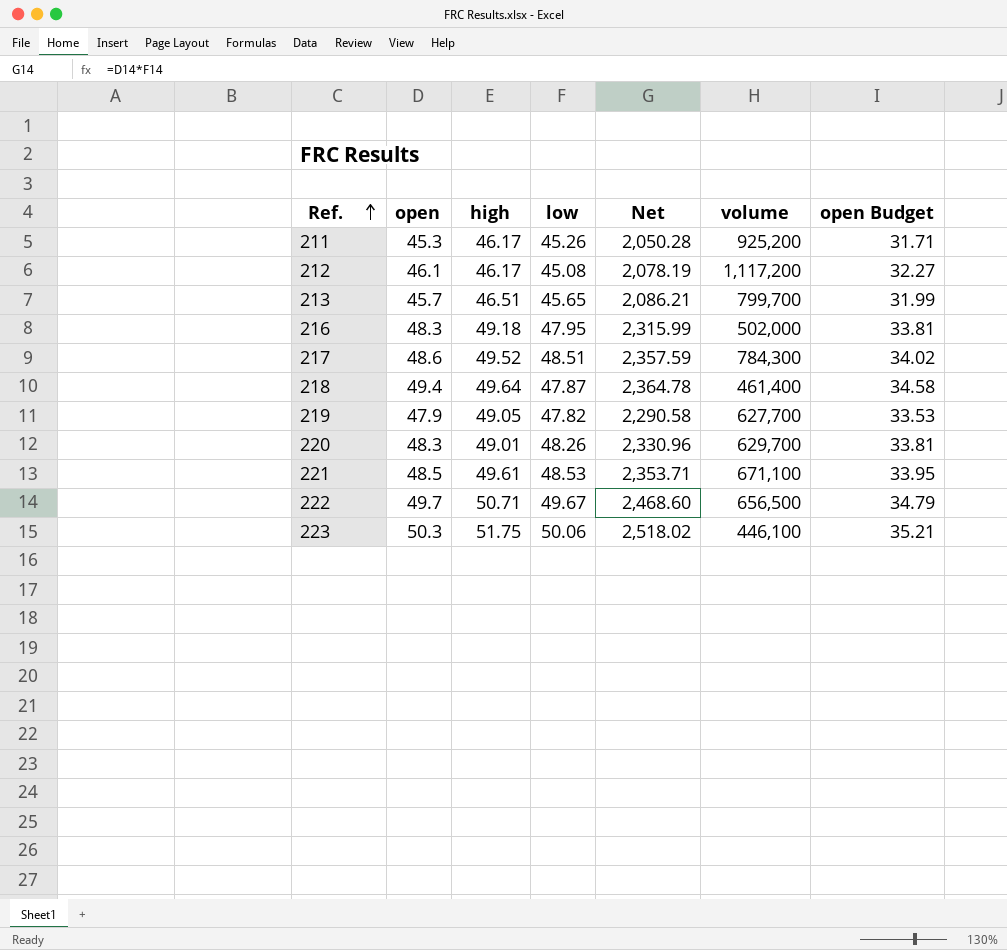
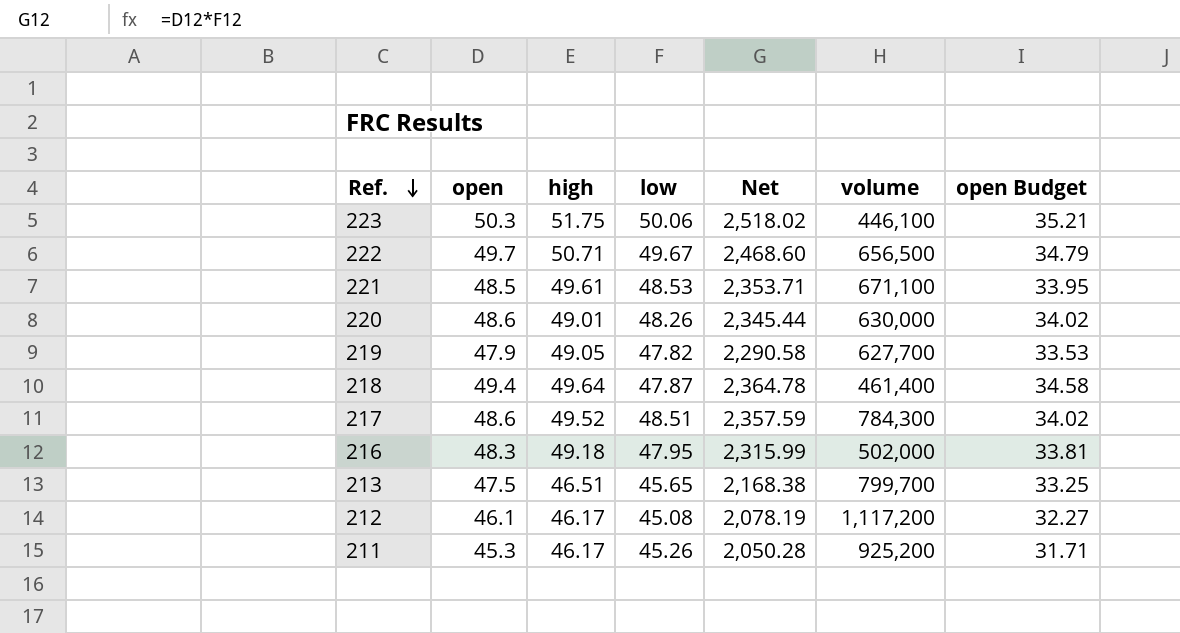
row order: Ref. ascending -> Ref. descending
220 | open: 48.3 -> 48.6
220 | Net: 2,330.96 -> 2,345.44
220 | volume: 629,700 -> 630,000
220 | open Budget: 33.81 -> 34.02
213 | open: 45.7 -> 47.5
213 | Net: 2,086.21 -> 2,168.38
213 | open Budget: 31.99 -> 33.25

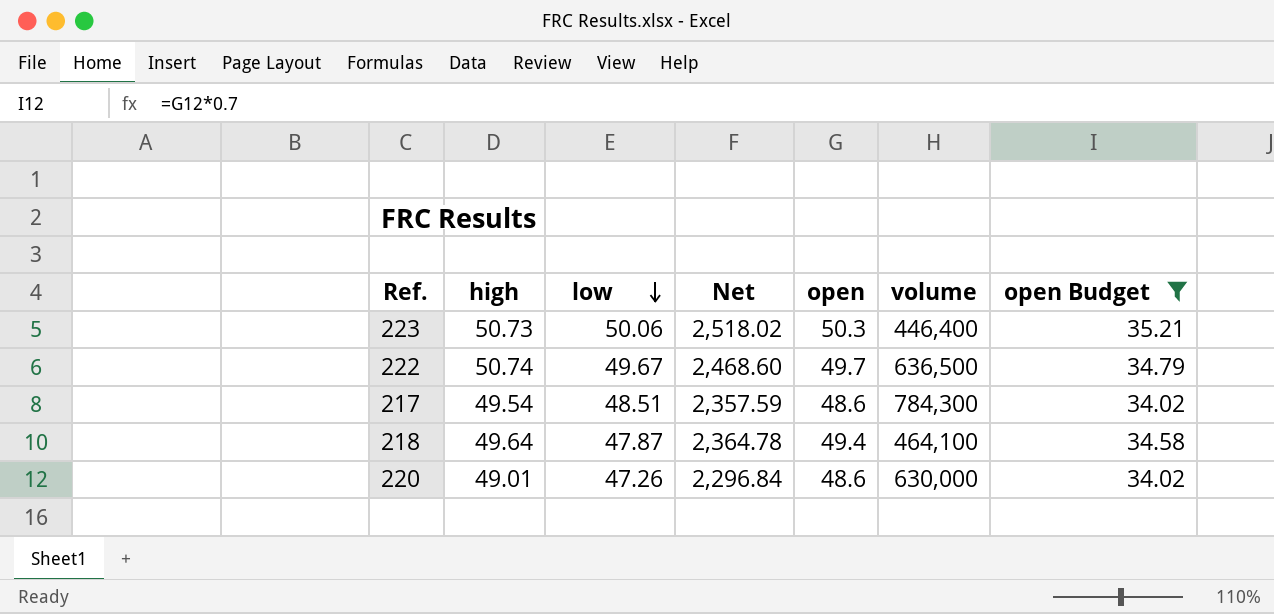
filter: none -> open Budget >= 34.02
row order: Ref. descending -> low descending
column open | position: 2 -> 5
223 | high: 51.75 -> 50.73
223 | volume: 446,100 -> 446,400
222 | high: 50.71 -> 50.74
222 | volume: 656,500 -> 636,500
217 | high: 49.52 -> 49.54
218 | volume: 461,400 -> 464,100
220 | low: 48.26 -> 47.26
220 | Net: 2,345.44 -> 2,296.84

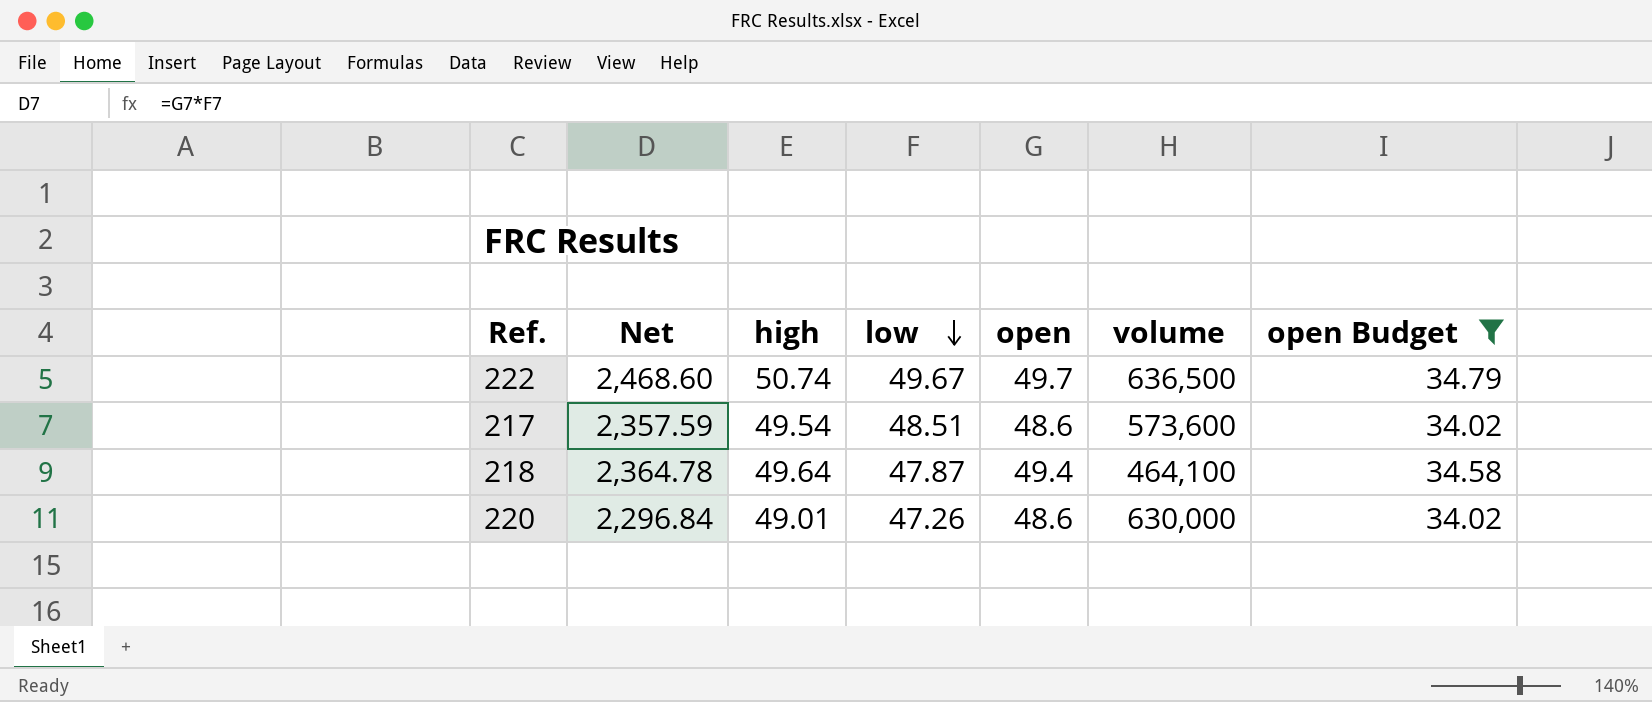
column Net | position: 4 -> 2
row 223: 50.73 | 50.06 | 2,518.02 | 50.3 | 446,400 | 35.21 -> none
217 | volume: 784,300 -> 573,600

